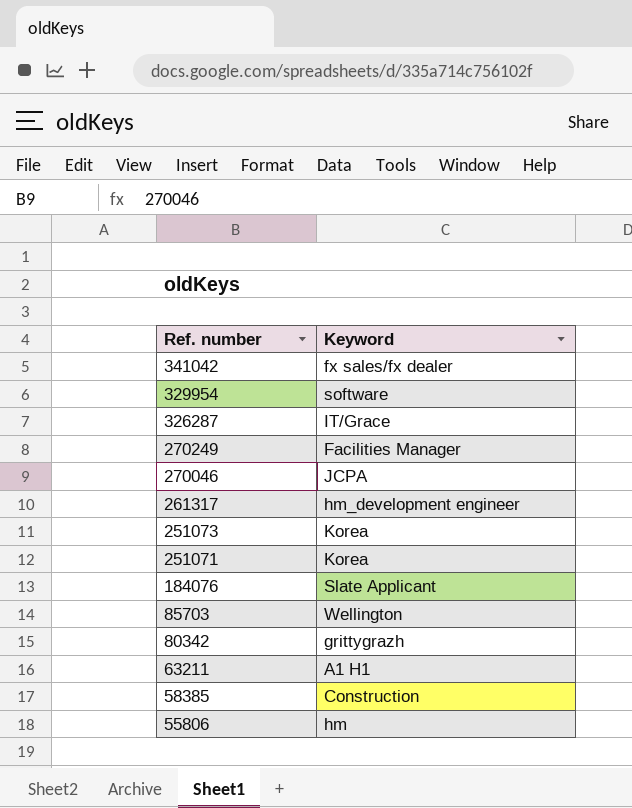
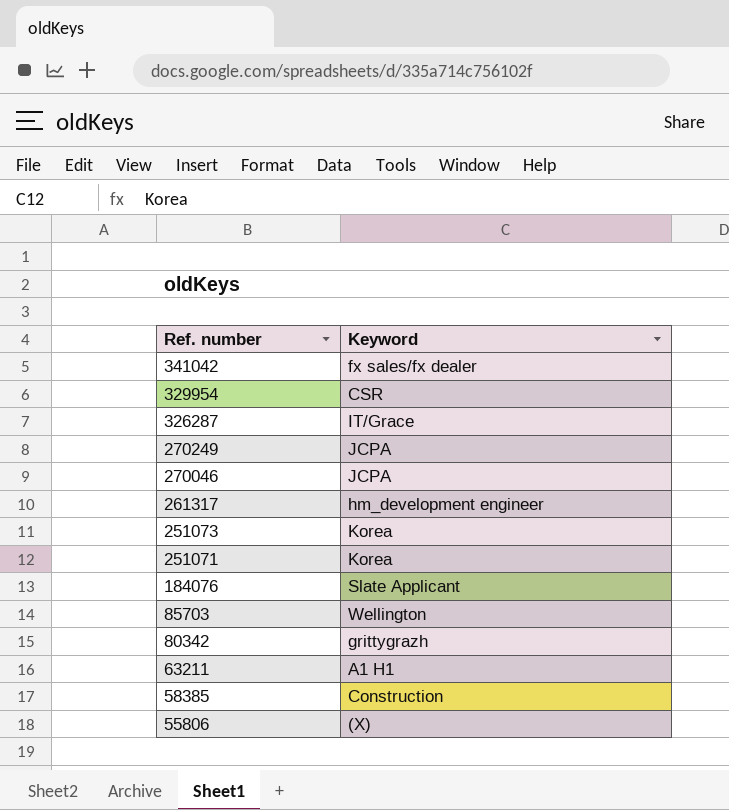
329954 | Keyword: software -> CSR
270249 | Keyword: Facilities Manager -> JCPA
55806 | Keyword: hm -> (X)

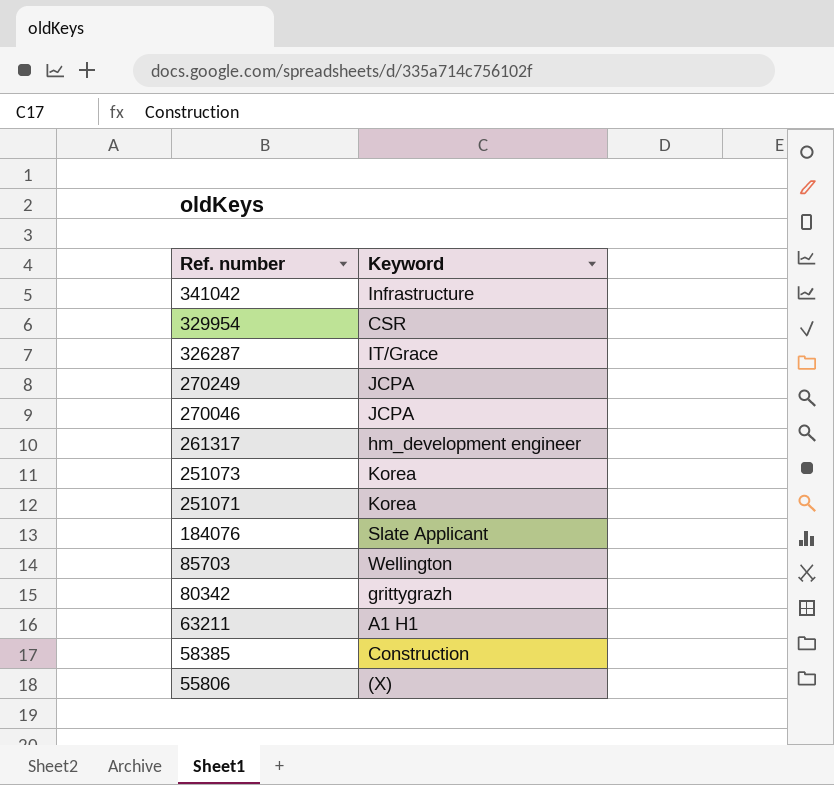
341042 | Keyword: fx sales/fx dealer -> Infrastructure

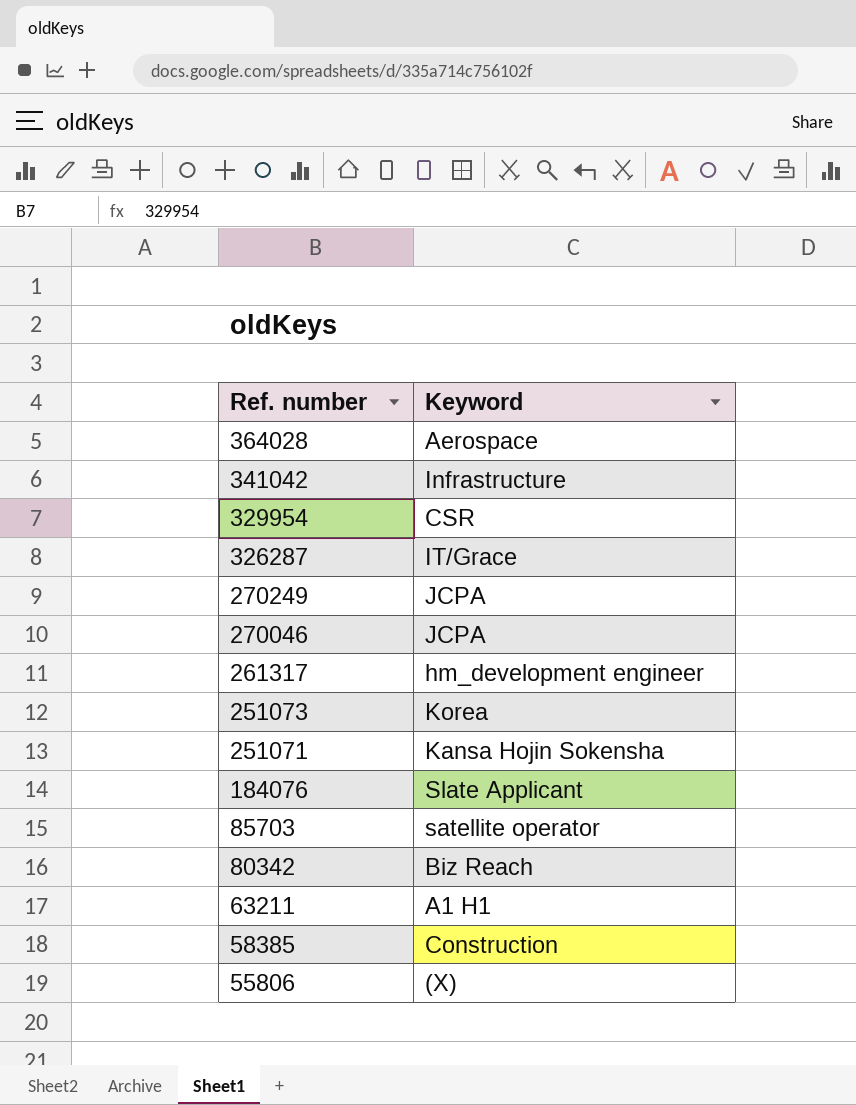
row 364028: none -> Aerospace
251071 | Keyword: Korea -> Kansa Hojin Sokensha
85703 | Keyword: Wellington -> satellite operator
80342 | Keyword: grittygrazh -> Biz Reach

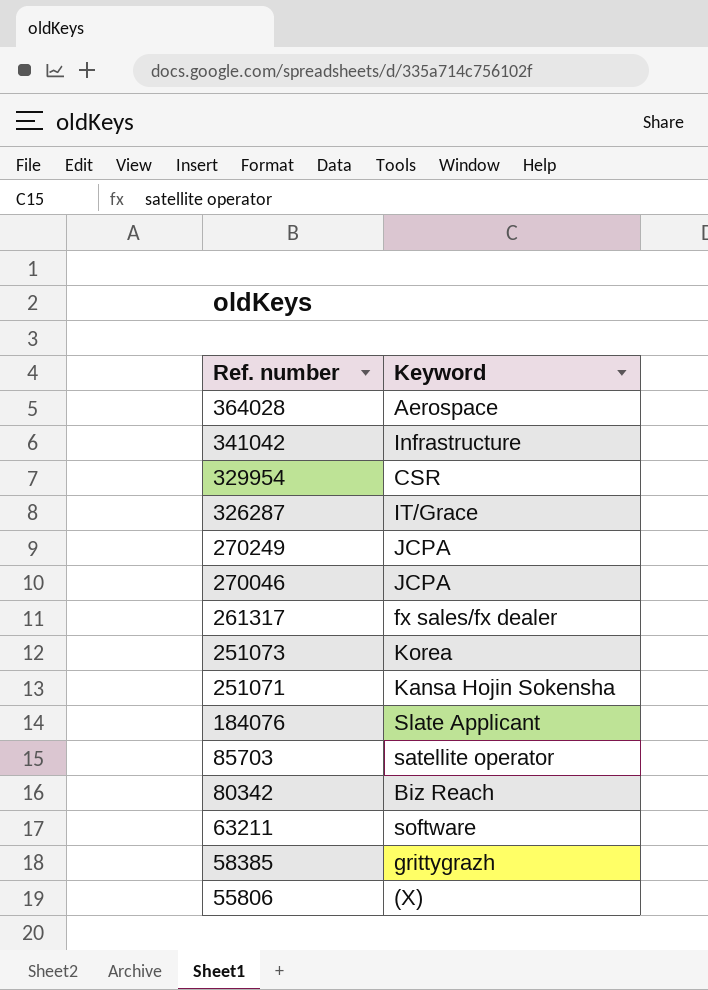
261317 | Keyword: hm_development engineer -> fx sales/fx dealer
63211 | Keyword: A1 H1 -> software
58385 | Keyword: Construction -> grittygrazh

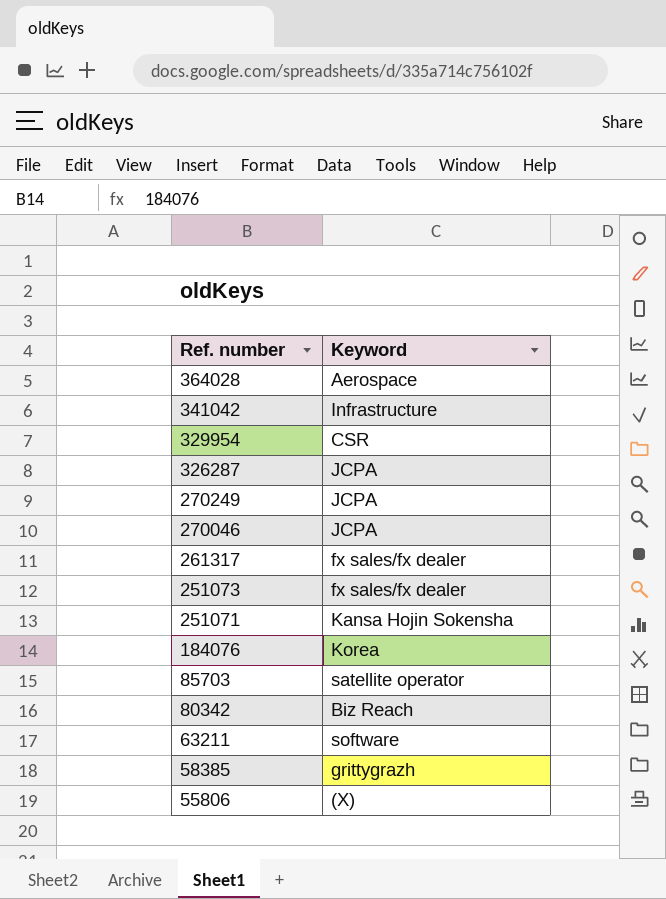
326287 | Keyword: IT/Grace -> JCPA
251073 | Keyword: Korea -> fx sales/fx dealer
184076 | Keyword: Slate Applicant -> Korea

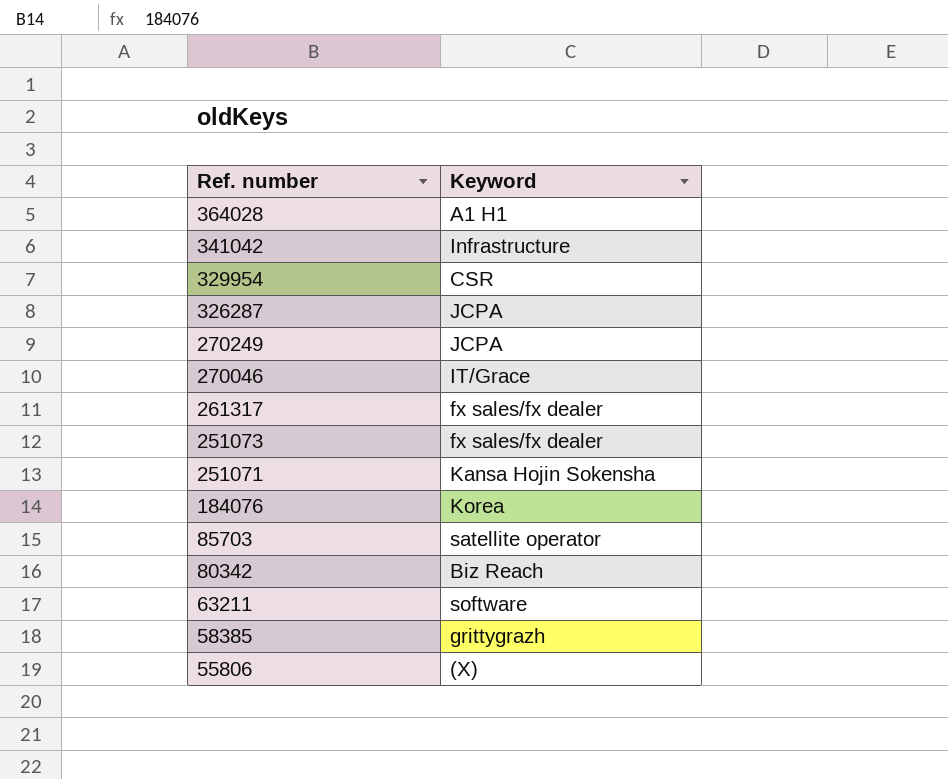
364028 | Keyword: Aerospace -> A1 H1
270046 | Keyword: JCPA -> IT/Grace

